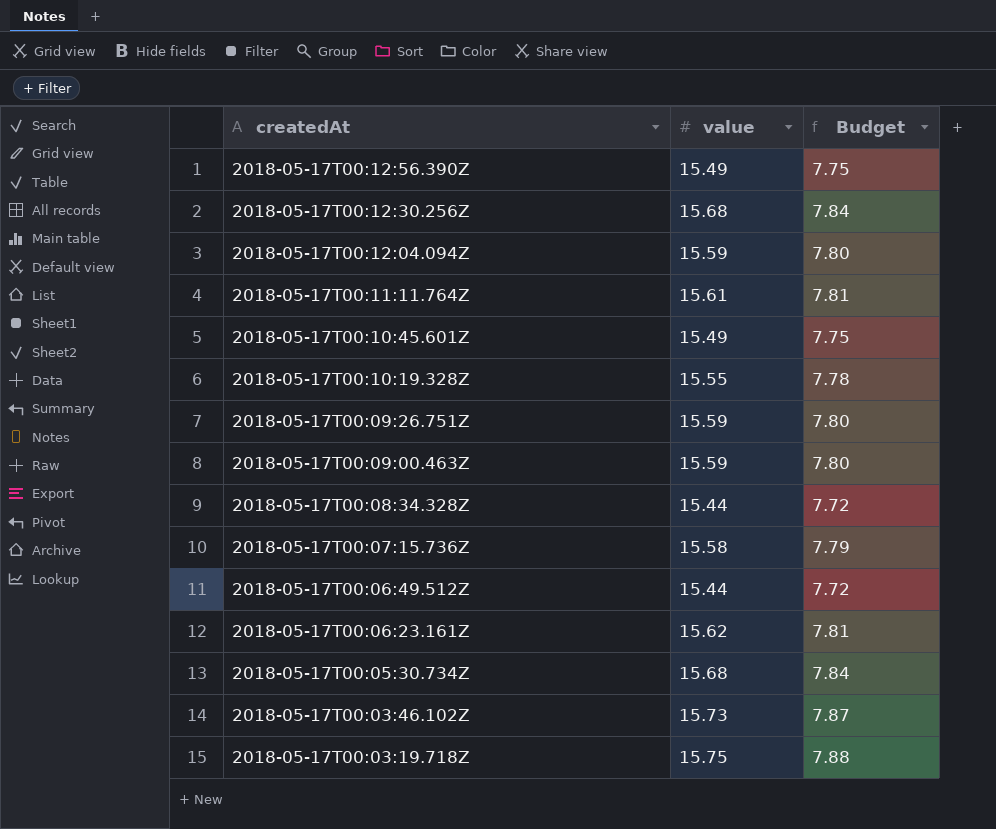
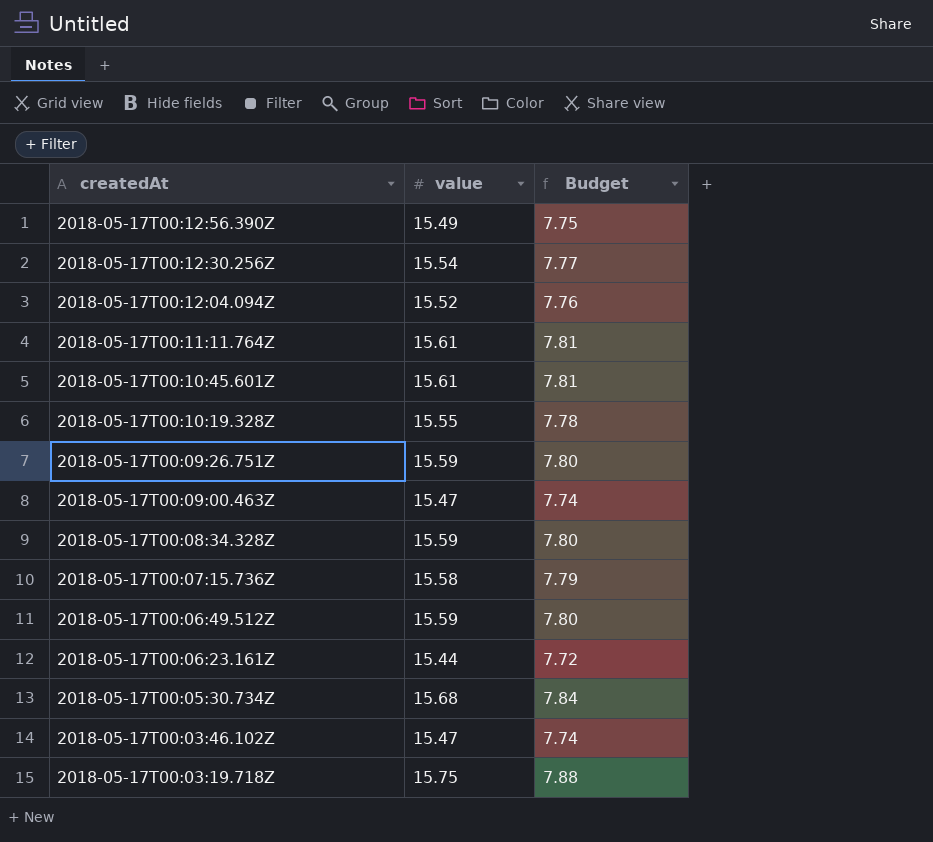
2018-05-17T00:12:30.256Z | value: 15.68 -> 15.54
2018-05-17T00:12:30.256Z | Budget: 7.84 -> 7.77
2018-05-17T00:12:04.094Z | value: 15.59 -> 15.52
2018-05-17T00:12:04.094Z | Budget: 7.80 -> 7.76
2018-05-17T00:10:45.601Z | value: 15.49 -> 15.61
2018-05-17T00:10:45.601Z | Budget: 7.75 -> 7.81
2018-05-17T00:09:00.463Z | value: 15.59 -> 15.47
2018-05-17T00:09:00.463Z | Budget: 7.80 -> 7.74
2018-05-17T00:08:34.328Z | value: 15.44 -> 15.59
2018-05-17T00:08:34.328Z | Budget: 7.72 -> 7.80
2018-05-17T00:06:49.512Z | value: 15.44 -> 15.59
2018-05-17T00:06:49.512Z | Budget: 7.72 -> 7.80
2018-05-17T00:06:23.161Z | value: 15.62 -> 15.44
2018-05-17T00:06:23.161Z | Budget: 7.81 -> 7.72
2018-05-17T00:03:46.102Z | value: 15.73 -> 15.47
2018-05-17T00:03:46.102Z | Budget: 7.87 -> 7.74

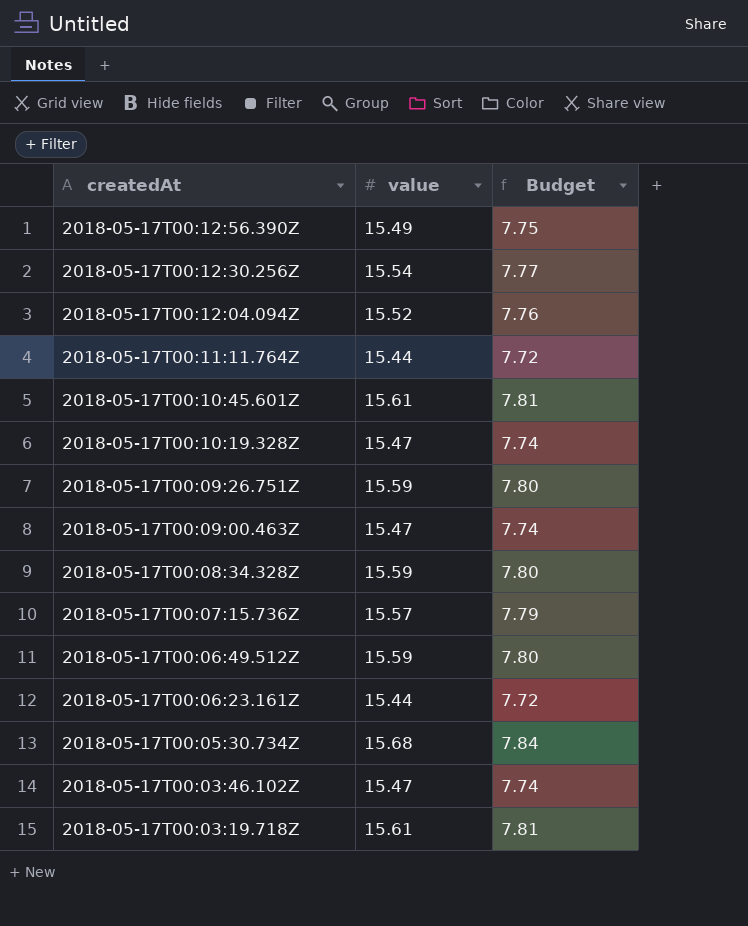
2018-05-17T00:11:11.764Z | value: 15.61 -> 15.44
2018-05-17T00:11:11.764Z | Budget: 7.81 -> 7.72
2018-05-17T00:10:19.328Z | value: 15.55 -> 15.47
2018-05-17T00:10:19.328Z | Budget: 7.78 -> 7.74
2018-05-17T00:07:15.736Z | value: 15.58 -> 15.57
2018-05-17T00:03:19.718Z | value: 15.75 -> 15.61
2018-05-17T00:03:19.718Z | Budget: 7.88 -> 7.81

